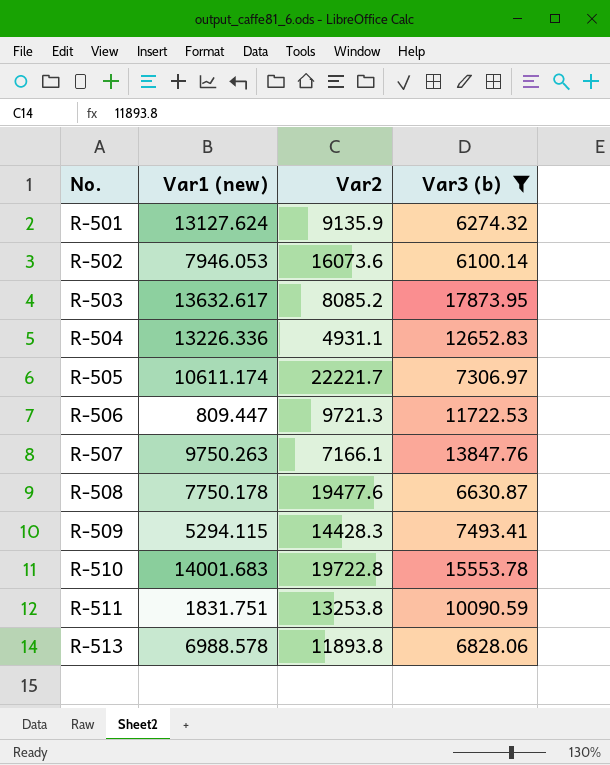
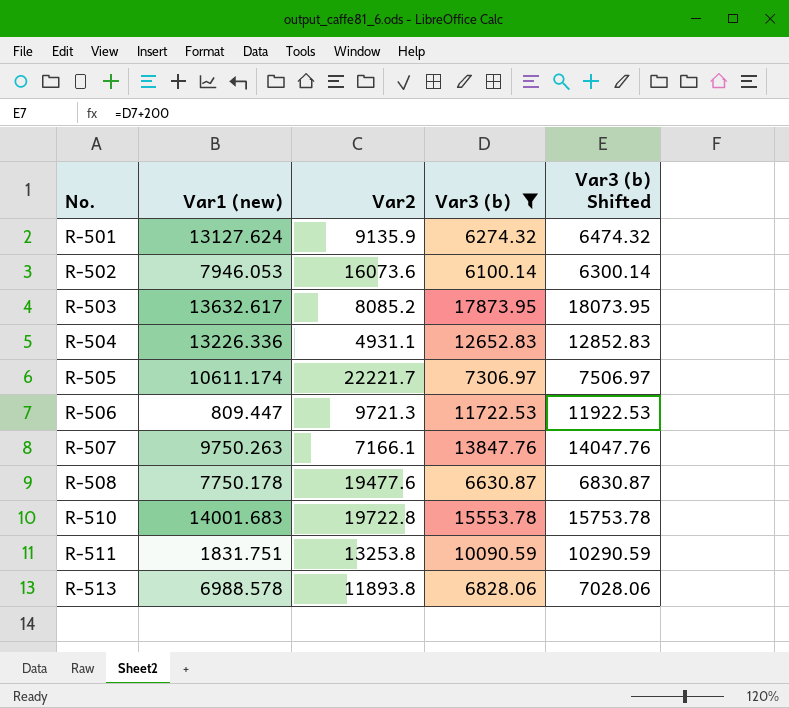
column Var3 (b) Shifted | formula: none -> [Var3 (b)] + 200
row R-509: 5294.115 | 14428.3 | 7493.41 -> none

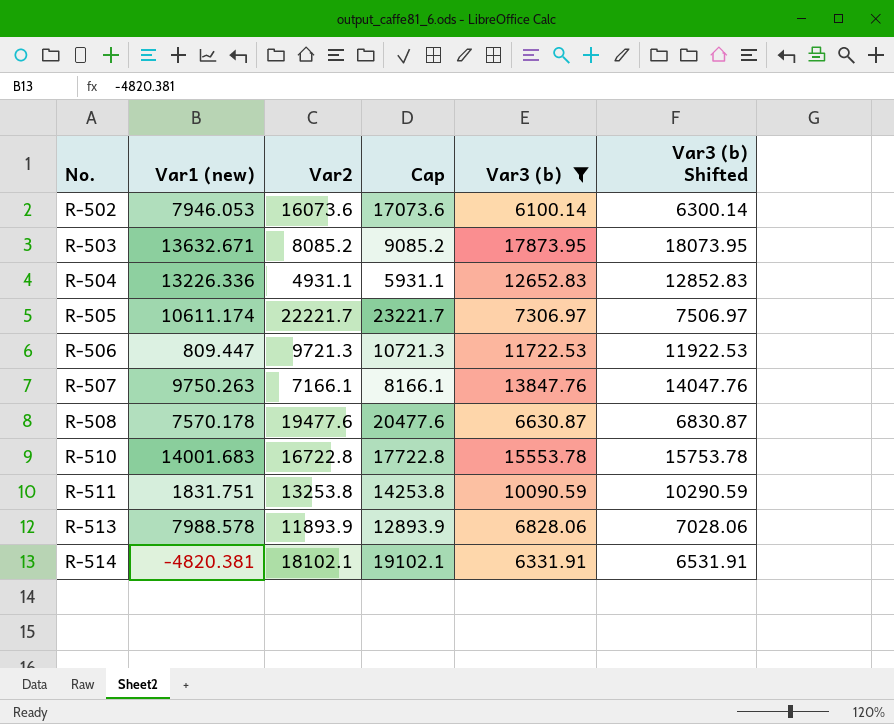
column Cap | formula: none -> [Var2] + 1000
row R-501: 13127.624 | 9135.9 | 6274.32 | 6474.32 -> none
R-503 | Var1 (new): 13632.617 -> 13632.671
R-508 | Var1 (new): 7750.178 -> 7570.178
R-510 | Var2: 19722.8 -> 16722.8
R-513 | Var1 (new): 6988.578 -> 7988.578
R-513 | Var2: 11893.8 -> 11893.9
row R-514: none -> -4820.381 | 18102.1 | 19102.1 | 6331.91 | 6531.91

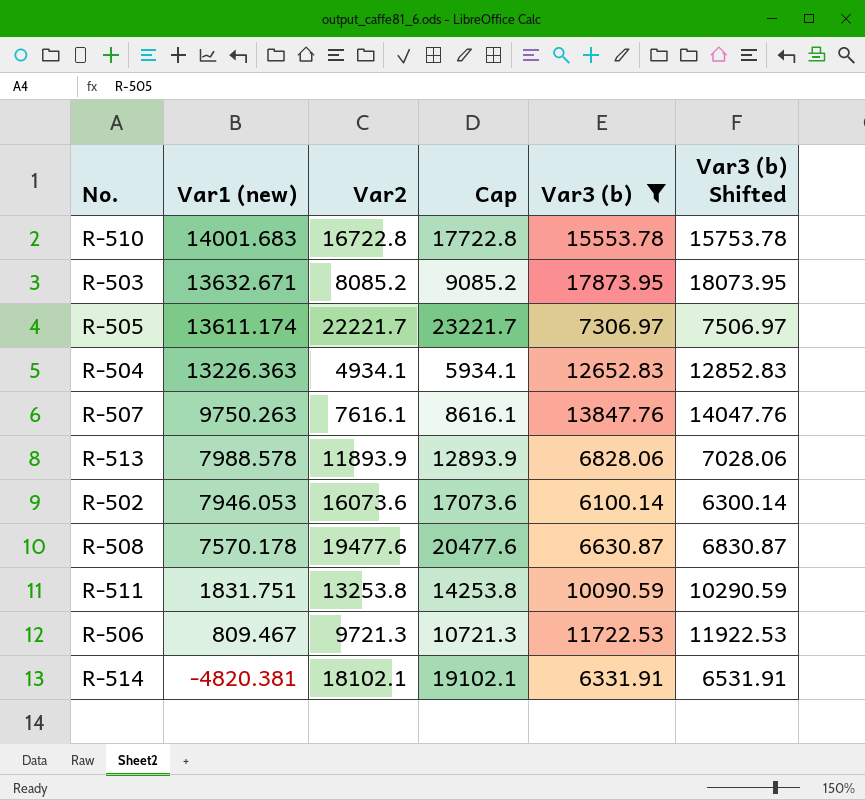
row order: No. ascending -> Var1 (new) descending
R-505 | Var1 (new): 10611.174 -> 13611.174
R-504 | Var1 (new): 13226.336 -> 13226.363
R-504 | Var2: 4931.1 -> 4934.1
R-504 | Cap: 5931.1 -> 5934.1
R-507 | Var2: 7166.1 -> 7616.1
R-507 | Cap: 8166.1 -> 8616.1
R-506 | Var1 (new): 809.447 -> 809.467

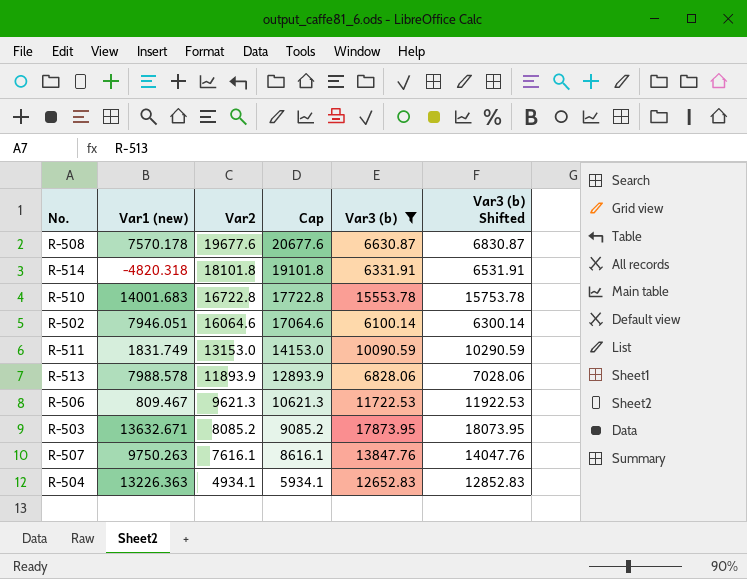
row order: Var1 (new) descending -> Var2 descending
row R-505: 13611.174 | 22221.7 | 23221.7 | 7306.97 | 7506.97 -> none
R-508 | Var2: 19477.6 -> 19677.6
R-508 | Cap: 20477.6 -> 20677.6
R-514 | Var1 (new): -4820.381 -> -4820.318
R-514 | Var2: 18102.1 -> 18101.8
R-514 | Cap: 19102.1 -> 19101.8
R-502 | Var1 (new): 7946.053 -> 7946.051
R-502 | Var2: 16073.6 -> 16064.6
R-502 | Cap: 17073.6 -> 17064.6
R-511 | Var1 (new): 1831.751 -> 1831.749
R-511 | Var2: 13253.8 -> 13153.0
R-511 | Cap: 14253.8 -> 14153.0
R-506 | Var2: 9721.3 -> 9621.3
R-506 | Cap: 10721.3 -> 10621.3

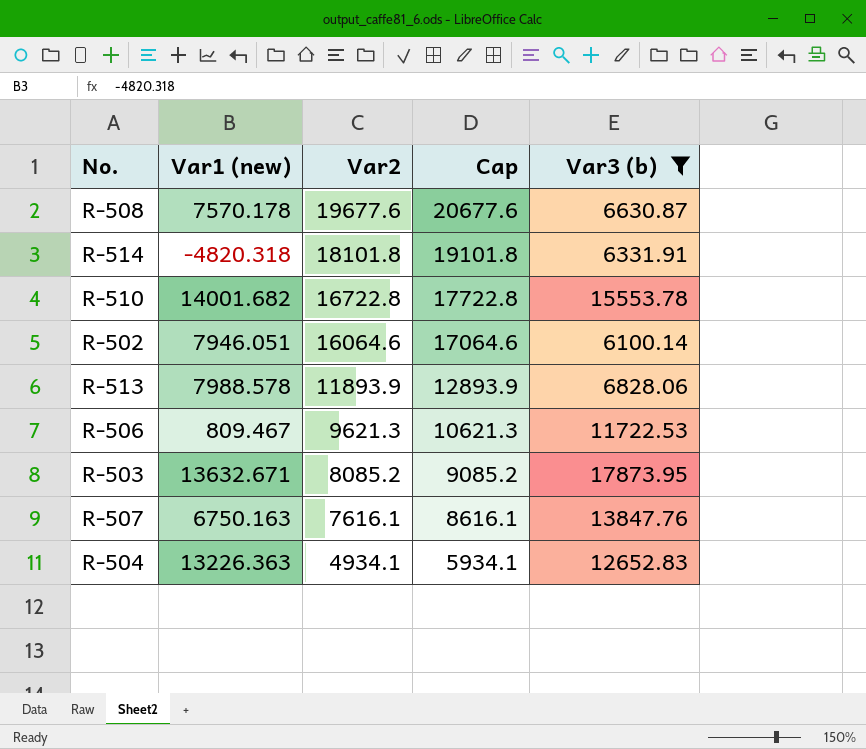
column Var3 (b) Shifted | formula: [Var3 (b)] + 200 -> none
row R-511: 1831.749 | 13153.0 | 14153.0 | 10090.59 | 10290.59 -> none
R-510 | Var1 (new): 14001.683 -> 14001.682
R-507 | Var1 (new): 9750.263 -> 6750.163

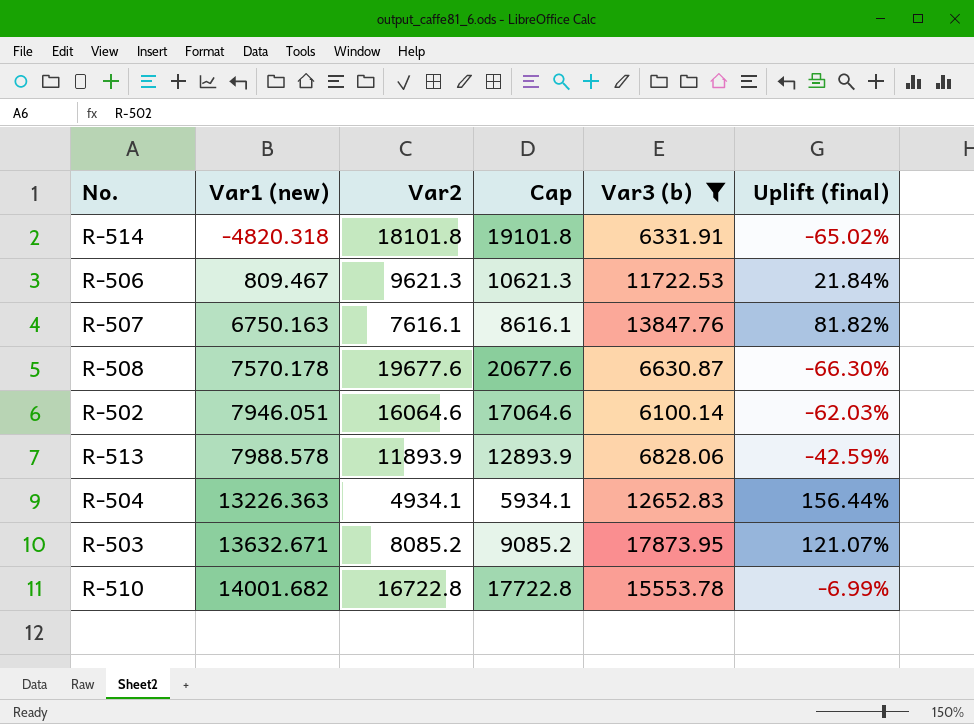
row order: Var2 descending -> Var1 (new) ascending
column Uplift (final) | formula: none -> ([Var3 (b)] - [Var2]) / [Var2]

